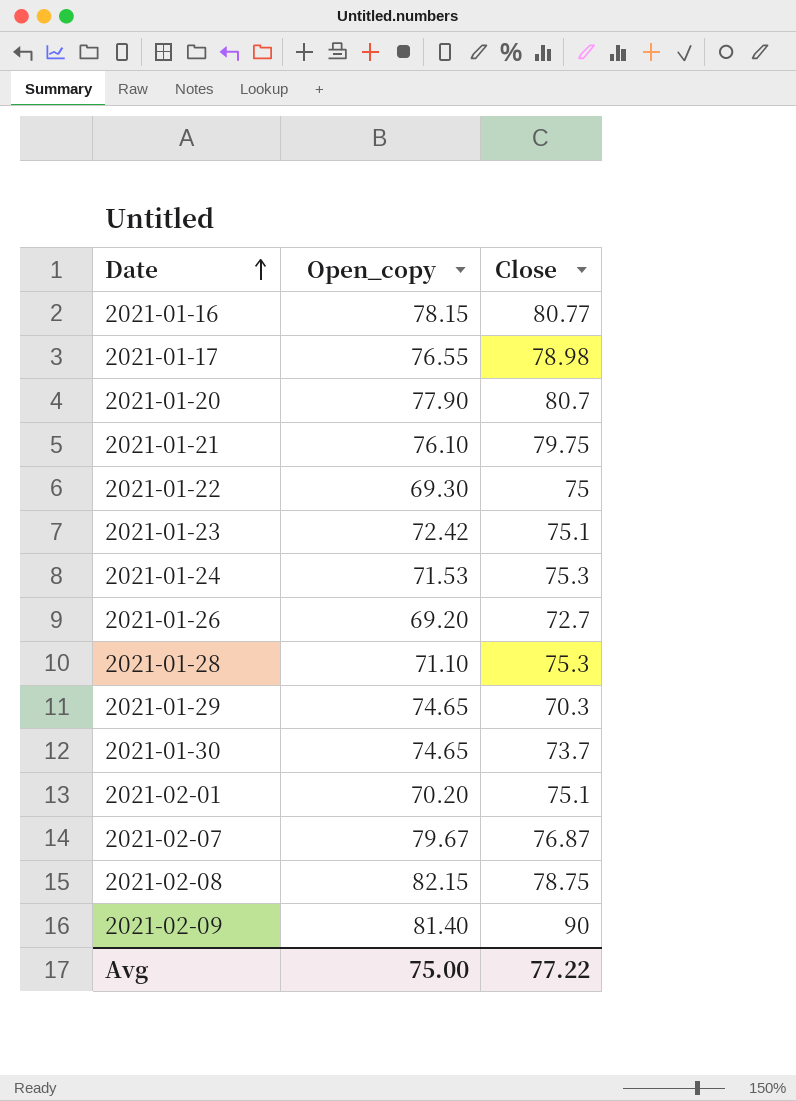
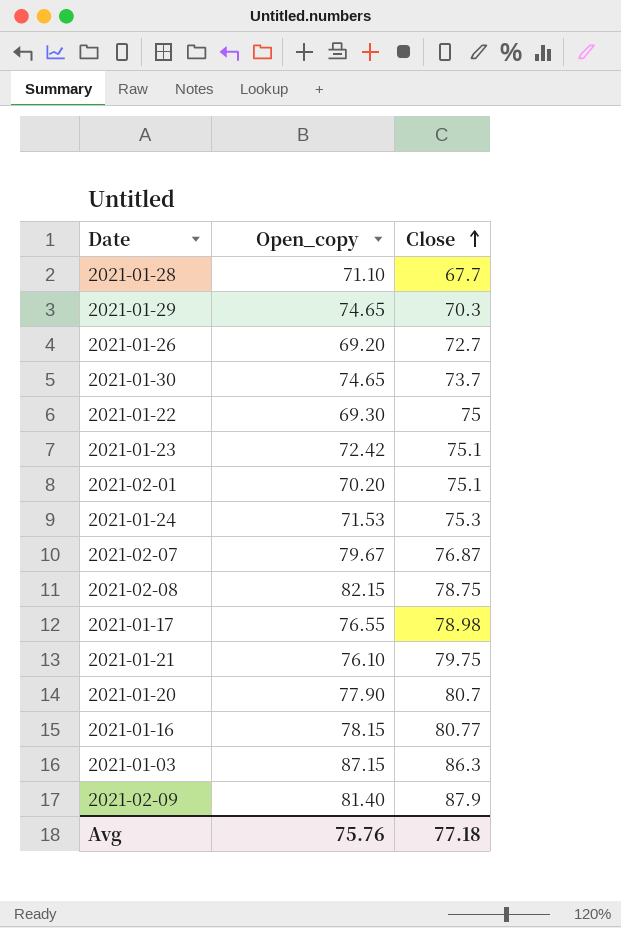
row order: Date ascending -> Close ascending
2021-01-28 | Close: 75.3 -> 67.7
row 2021-01-03: none -> 87.15 | 86.3
2021-02-09 | Close: 90 -> 87.9
Avg | Open_copy: 75.00 -> 75.76
Avg | Close: 77.22 -> 77.18

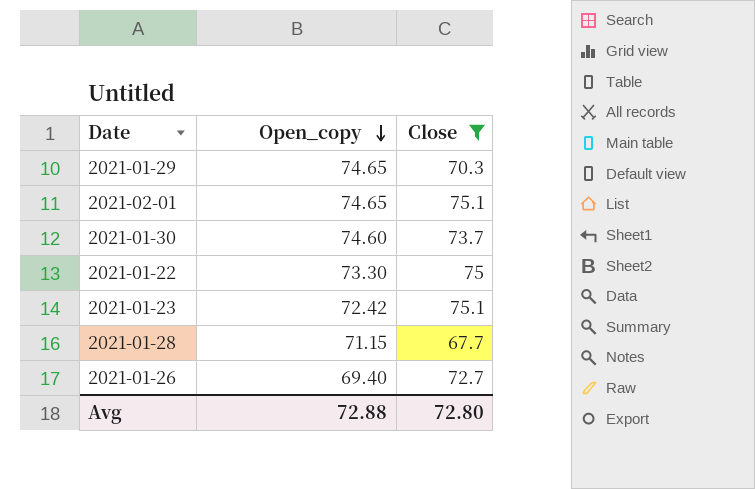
filter: none -> Close <= 75.1
row order: Close ascending -> Open_copy descending
2021-02-01 | Open_copy: 70.20 -> 74.65
2021-01-30 | Open_copy: 74.65 -> 74.60
2021-01-22 | Open_copy: 69.30 -> 73.30
2021-01-28 | Open_copy: 71.10 -> 71.15
2021-01-26 | Open_copy: 69.20 -> 69.40
Avg | Open_copy: 75.76 -> 72.88
Avg | Close: 77.18 -> 72.80

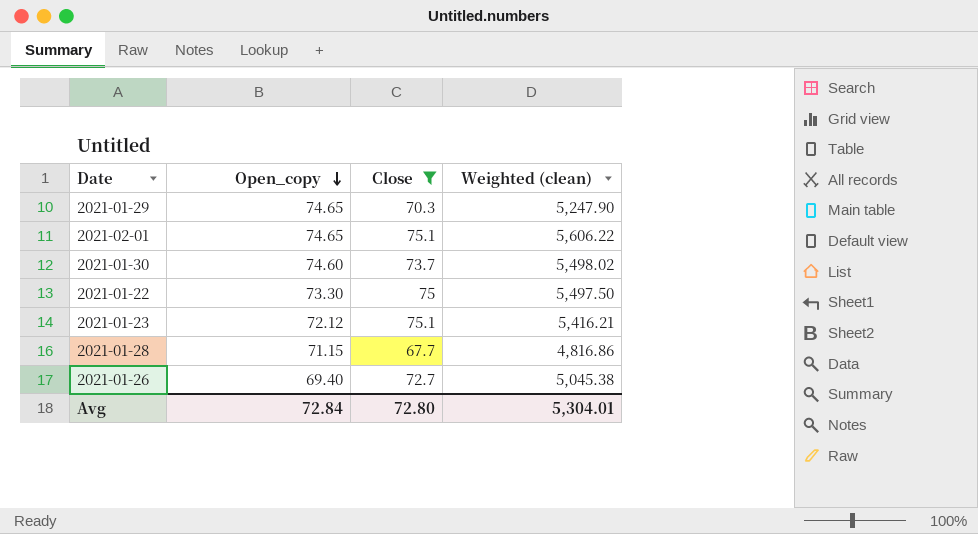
column Weighted (clean) | formula: none -> [Open_copy] * [Close]
2021-01-23 | Open_copy: 72.42 -> 72.12
Avg | Open_copy: 72.88 -> 72.84

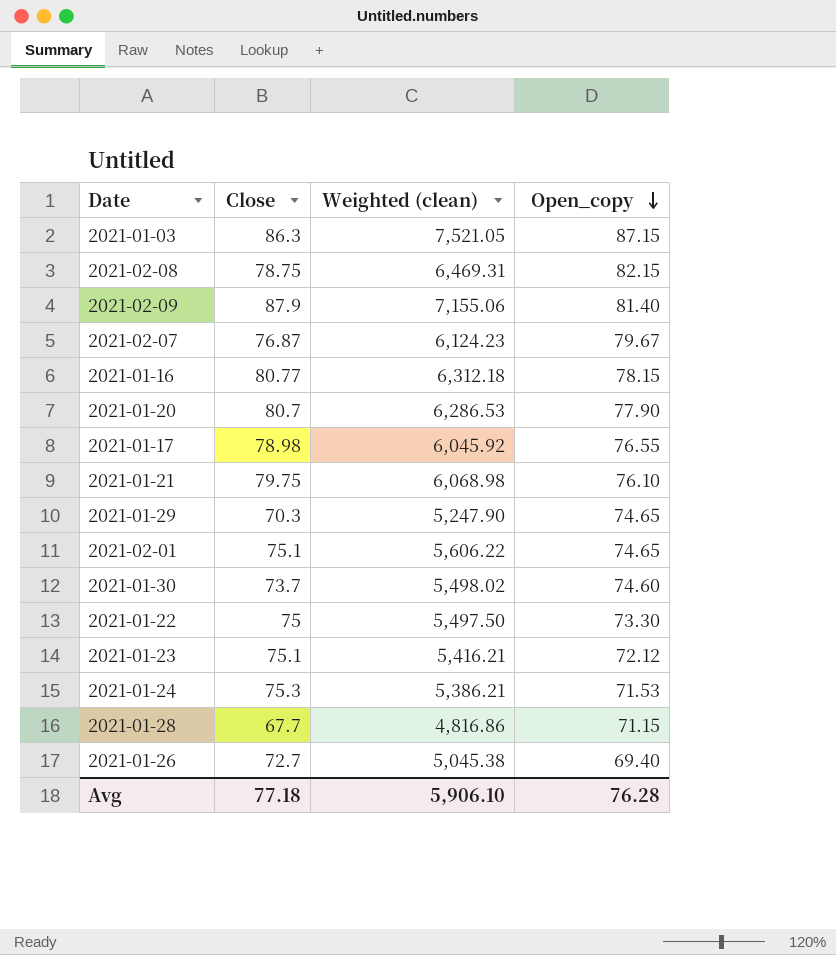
filter: Close <= 75.1 -> none
column Open_copy | position: 2 -> 4
Avg | Close: 72.80 -> 77.18
Avg | Weighted (clean): 5,304.01 -> 5,906.10
Avg | Open_copy: 72.84 -> 76.28

